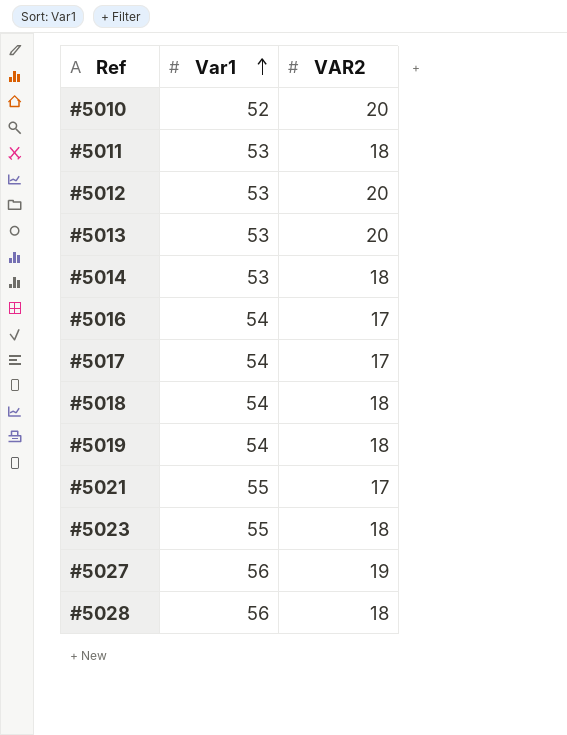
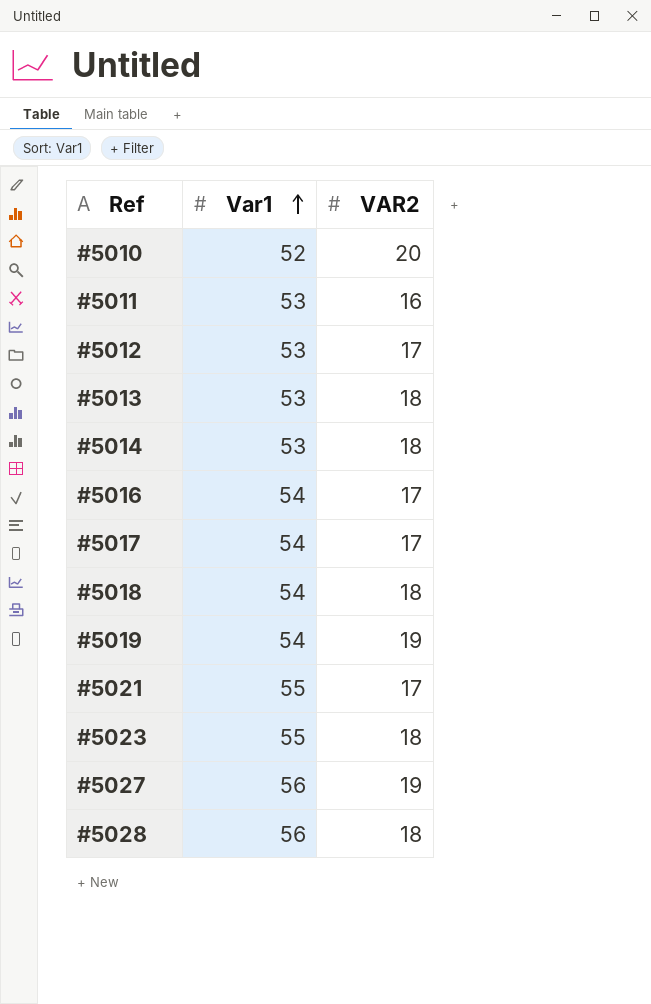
#5011 | VAR2: 18 -> 16
#5012 | VAR2: 20 -> 17
#5013 | VAR2: 20 -> 18
#5019 | VAR2: 18 -> 19

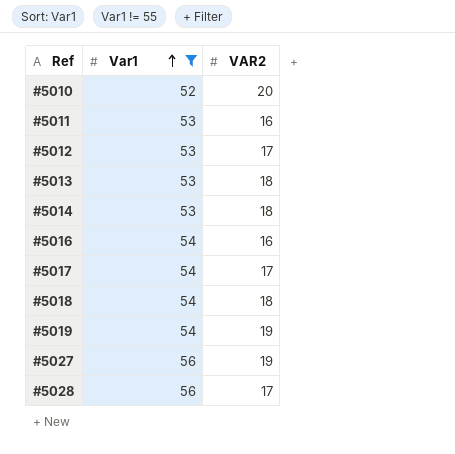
filter: none -> Var1 != 55
#5016 | VAR2: 17 -> 16
#5028 | VAR2: 18 -> 17

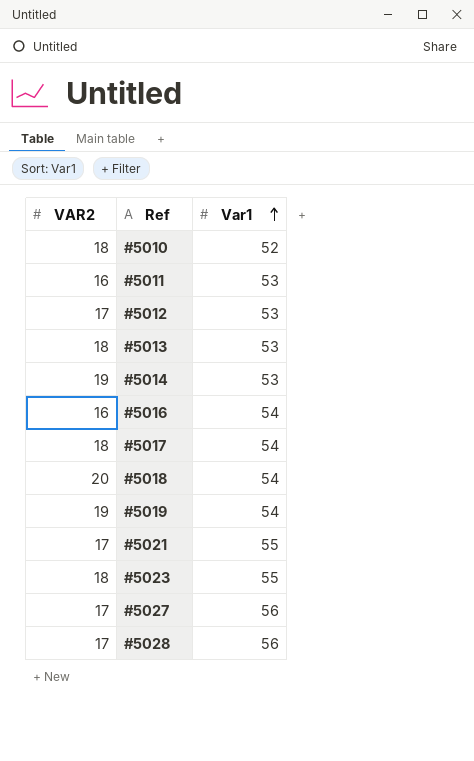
filter: Var1 != 55 -> none
column VAR2 | position: 3 -> 1
#5010 | VAR2: 20 -> 18
#5014 | VAR2: 18 -> 19
#5017 | VAR2: 17 -> 18
#5018 | VAR2: 18 -> 20
#5027 | VAR2: 19 -> 17

